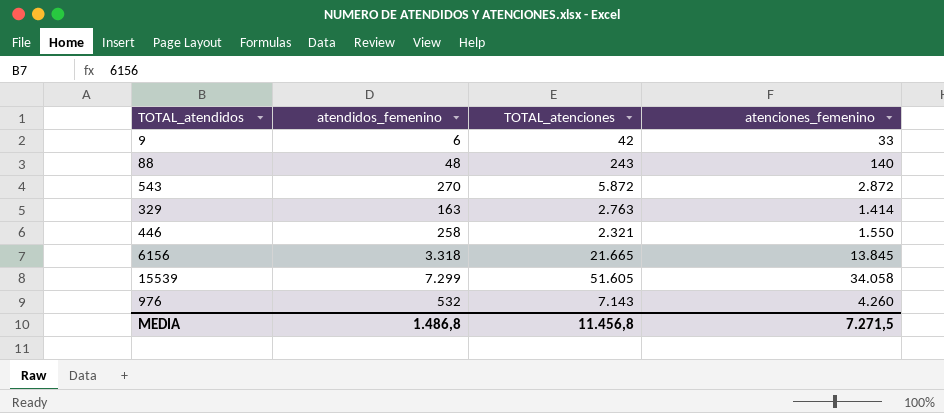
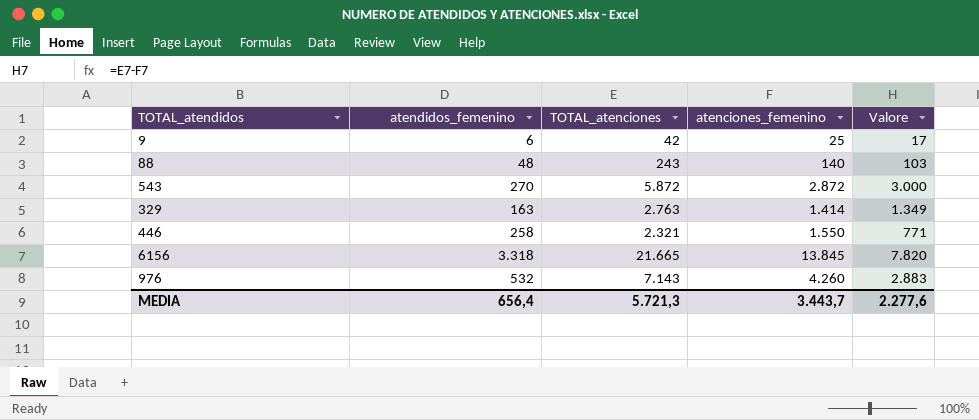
column Valore | formula: none -> [TOTAL_atenciones] - [atenciones_femenino]
row 15539: 7.299 | 51.605 | 34.058 -> none
9 | atenciones_femenino: 33 -> 25
MEDIA | atendidos_femenino: 1.486,8 -> 656,4
MEDIA | TOTAL_atenciones: 11.456,8 -> 5.721,3
MEDIA | atenciones_femenino: 7.271,5 -> 3.443,7

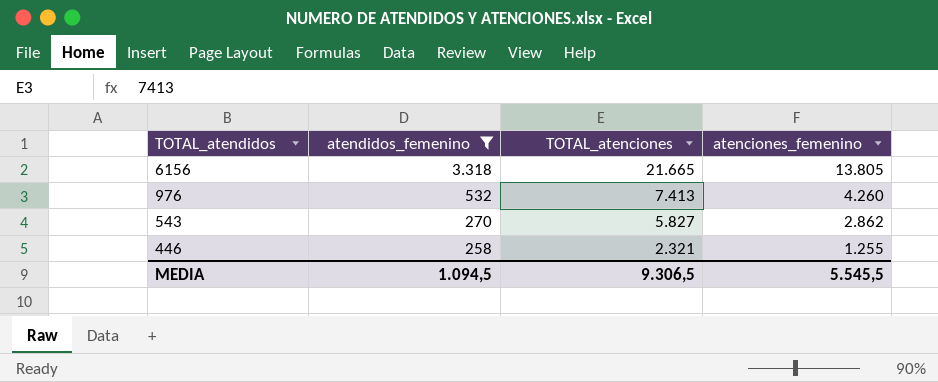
filter: none -> atendidos_femenino >= 258
row order: none -> TOTAL_atendidos descending
column Valore | formula: [TOTAL_atenciones] - [atenciones_femenino] -> none
6156 | atenciones_femenino: 13.845 -> 13.805
976 | TOTAL_atenciones: 7.143 -> 7.413
543 | TOTAL_atenciones: 5.872 -> 5.827
543 | atenciones_femenino: 2.872 -> 2.862
446 | atenciones_femenino: 1.550 -> 1.255
MEDIA | atendidos_femenino: 656,4 -> 1.094,5
MEDIA | TOTAL_atenciones: 5.721,3 -> 9.306,5
MEDIA | atenciones_femenino: 3.443,7 -> 5.545,5

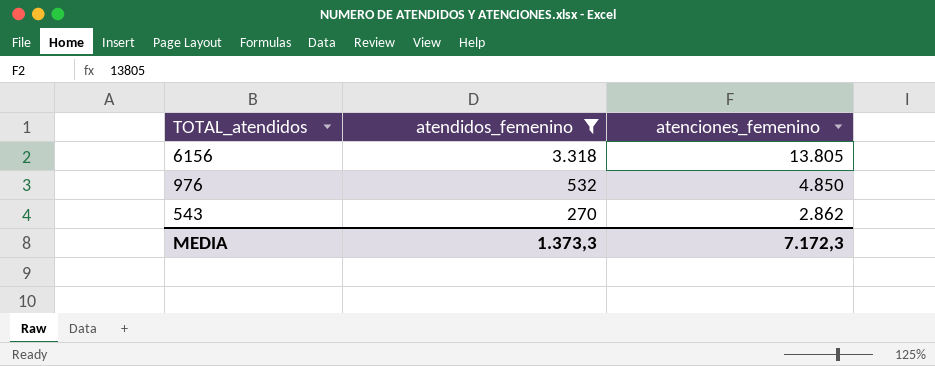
column TOTAL_atenciones | position: 3 -> none
row 446: 258 | 2.321 | 1.255 -> none
976 | atenciones_femenino: 4.260 -> 4.850
MEDIA | atendidos_femenino: 1.094,5 -> 1.373,3
MEDIA | atenciones_femenino: 5.545,5 -> 7.172,3

